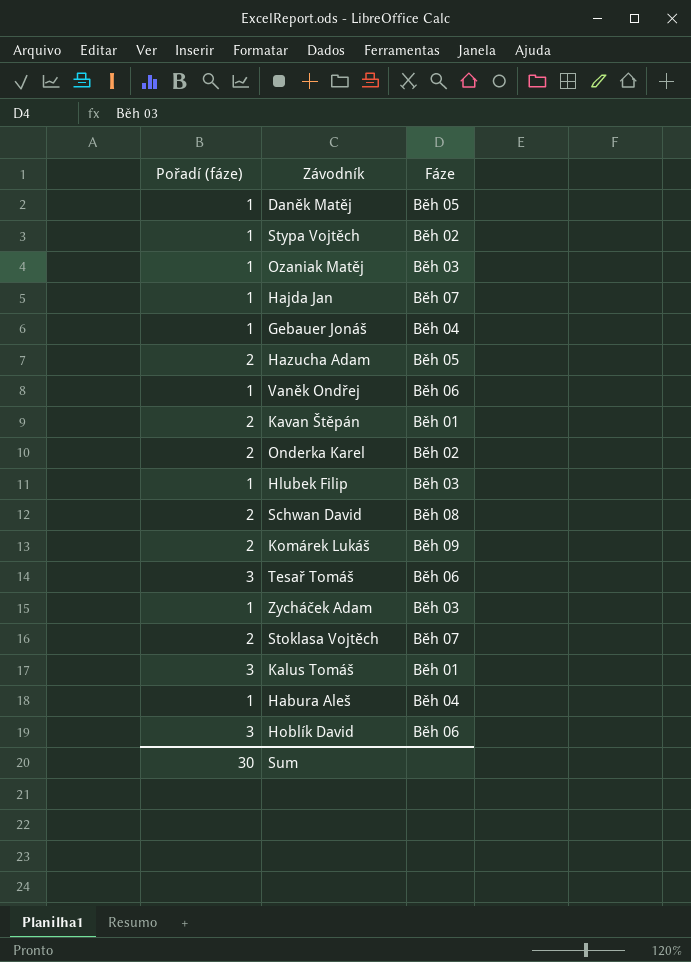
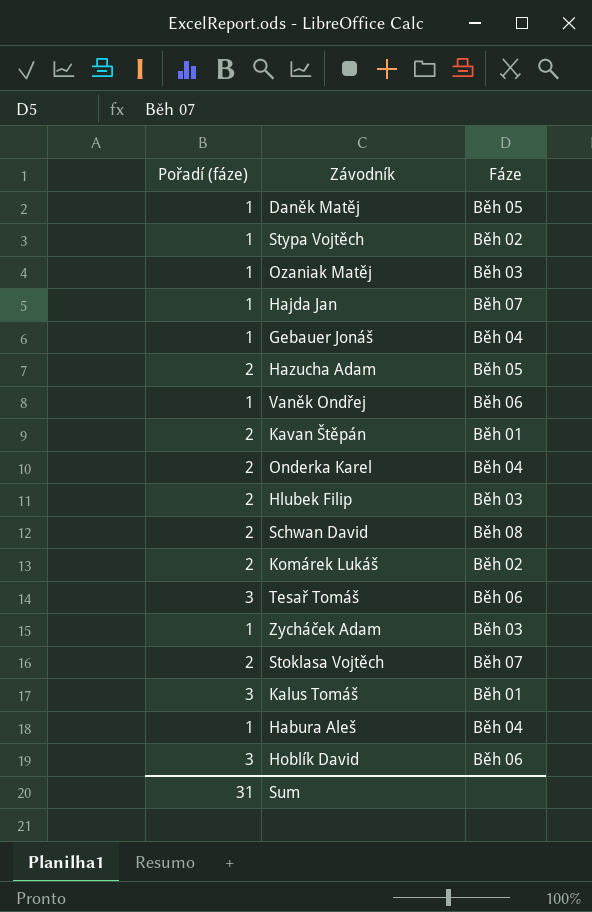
Onderka Karel | Fáze: Běh 02 -> Běh 04
Hlubek Filip | Pořadí (fáze): 1 -> 2
Komárek Lukáš | Fáze: Běh 09 -> Běh 02
Sum | Pořadí (fáze): 30 -> 31

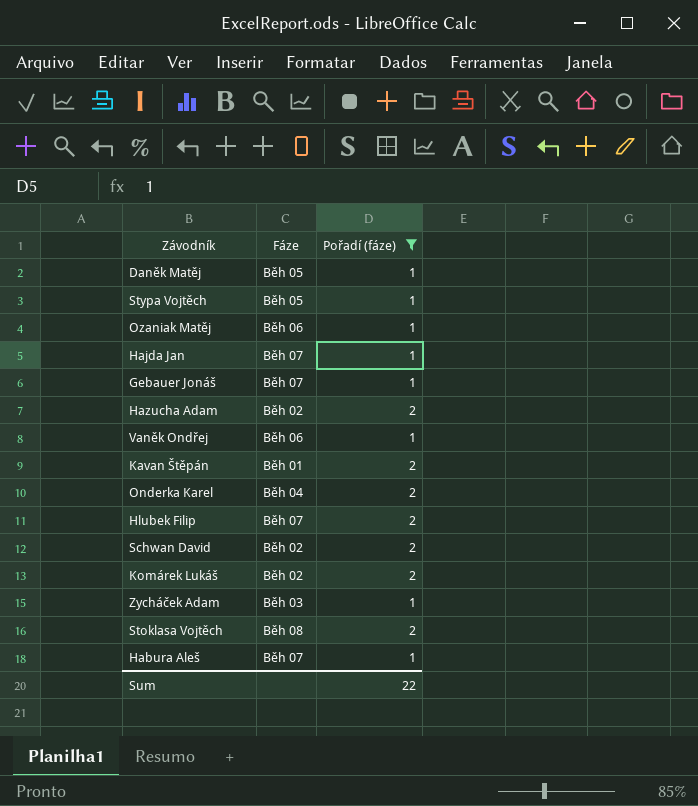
filter: none -> Pořadí (fáze) != 3
column Pořadí (fáze) | position: 1 -> 3
Stypa Vojtěch | Fáze: Běh 02 -> Běh 05
Ozaniak Matěj | Fáze: Běh 03 -> Běh 06
Gebauer Jonáš | Fáze: Běh 04 -> Běh 07
Hazucha Adam | Fáze: Běh 05 -> Běh 02
Hlubek Filip | Fáze: Běh 03 -> Běh 07
Schwan David | Fáze: Běh 08 -> Běh 02
Stoklasa Vojtěch | Fáze: Běh 07 -> Běh 08
Habura Aleš | Fáze: Běh 04 -> Běh 07
Sum | Pořadí (fáze): 31 -> 22

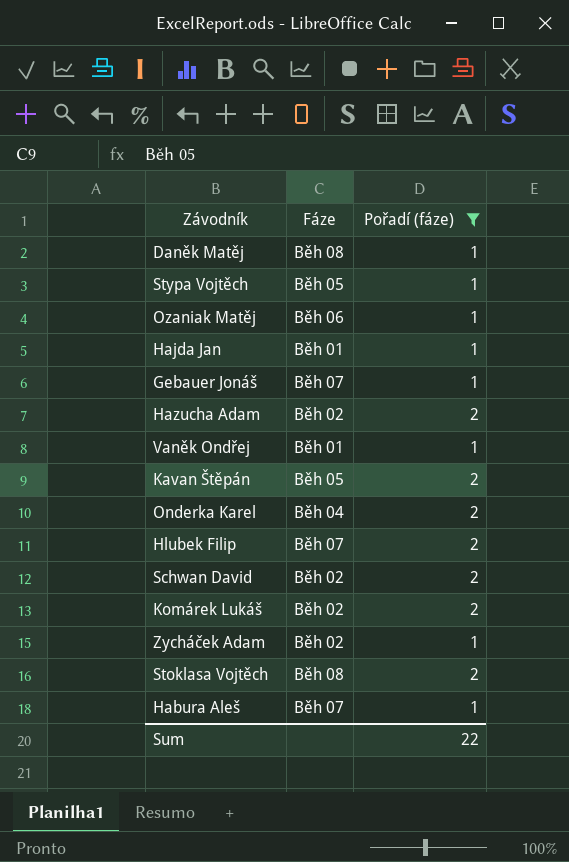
Daněk Matěj | Fáze: Běh 05 -> Běh 08
Hajda Jan | Fáze: Běh 07 -> Běh 01
Vaněk Ondřej | Fáze: Běh 06 -> Běh 01
Kavan Štěpán | Fáze: Běh 01 -> Běh 05
Zycháček Adam | Fáze: Běh 03 -> Běh 02

